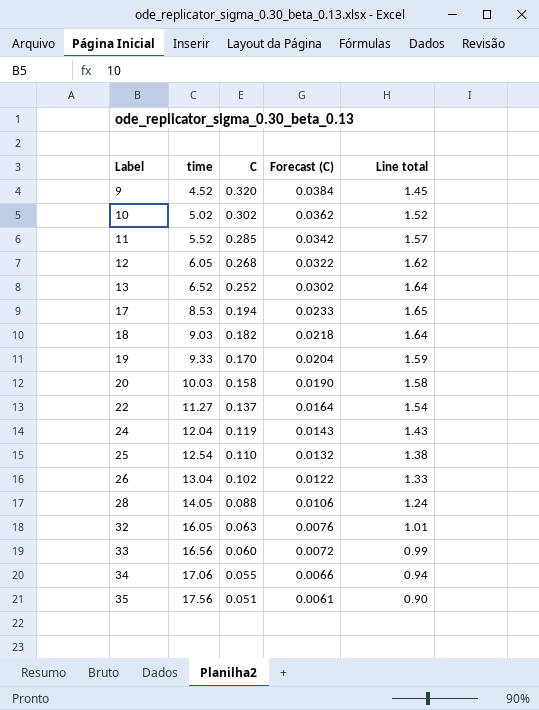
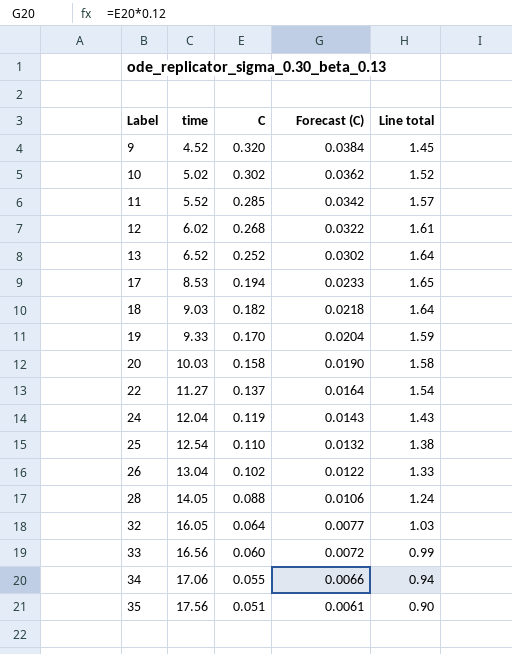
12 | time: 6.05 -> 6.02
12 | Line total: 1.62 -> 1.61
32 | C: 0.063 -> 0.064
32 | Forecast (C): 0.0076 -> 0.0077
32 | Line total: 1.01 -> 1.03

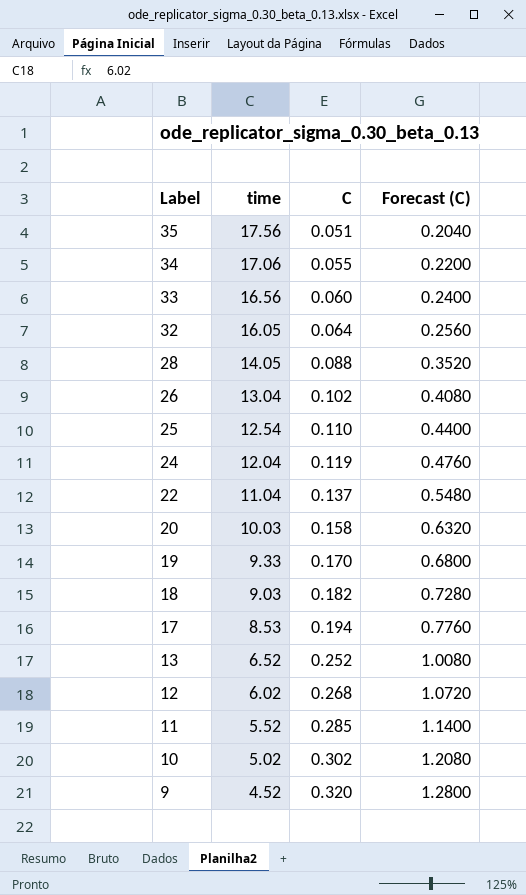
row order: Label ascending -> Label descending
column Line total | formula: [time] * [C] -> none
column Forecast (C) | formula: [C] * 0.12 -> [C] * 4
22 | time: 11.27 -> 11.04

